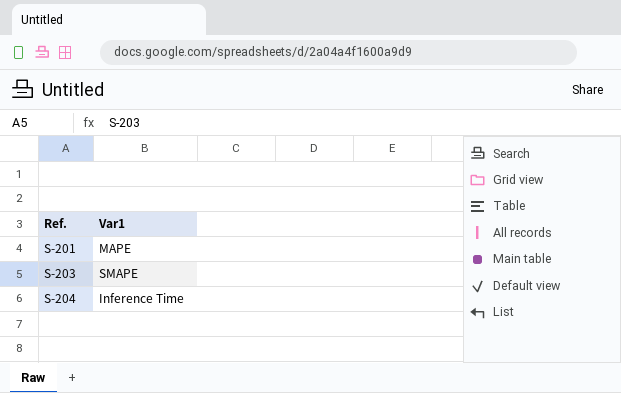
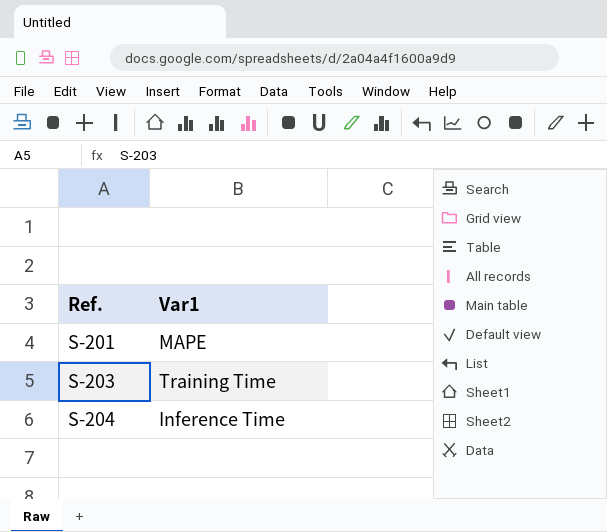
S-203 | Var1: SMAPE -> Training Time

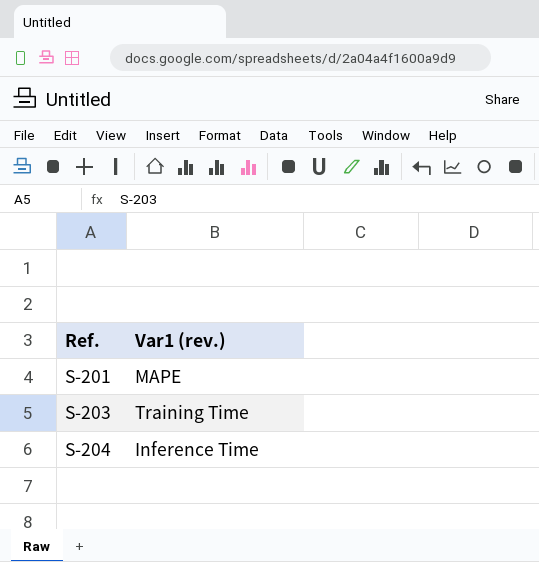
column name: Var1 -> Var1 (rev.)

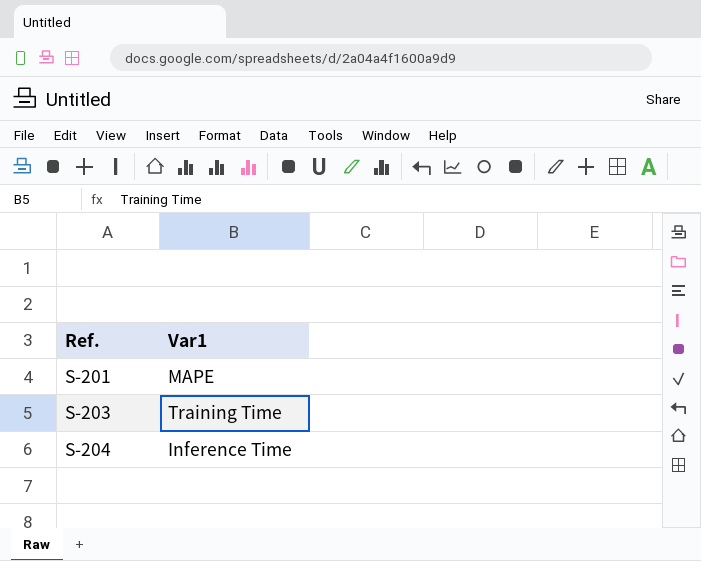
column name: Var1 (rev.) -> Var1

